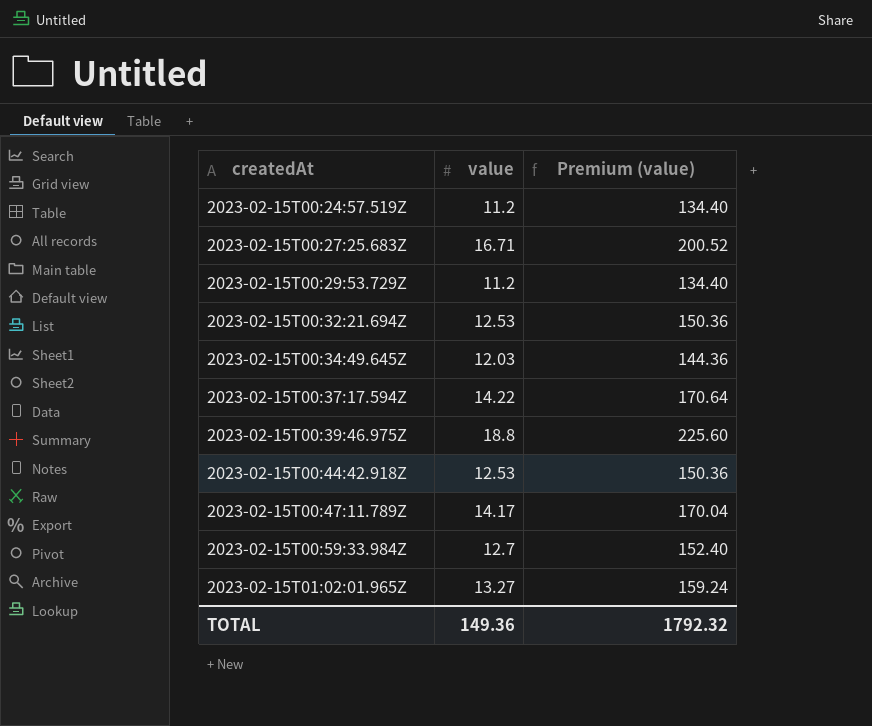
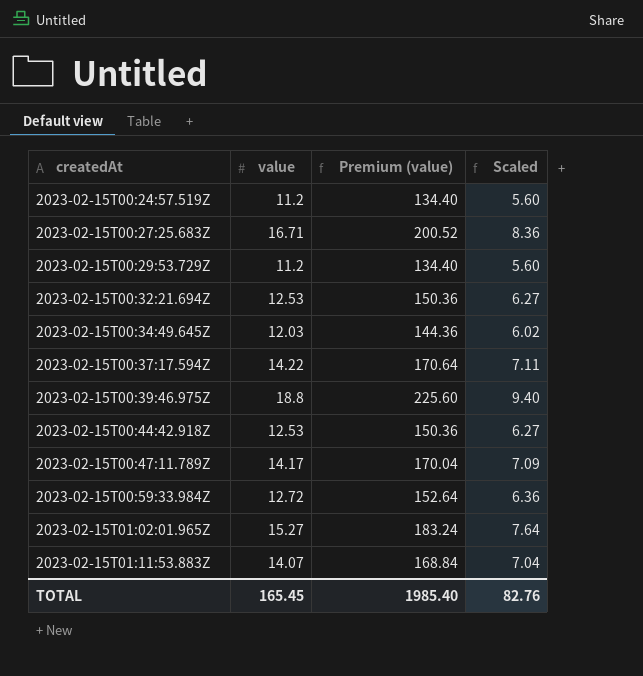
column Scaled | formula: none -> [value] * 0.5
2023-02-15T00:59:33.984Z | value: 12.7 -> 12.72
2023-02-15T00:59:33.984Z | Premium (value): 152.40 -> 152.64
2023-02-15T01:02:01.965Z | value: 13.27 -> 15.27
2023-02-15T01:02:01.965Z | Premium (value): 159.24 -> 183.24
row 2023-02-15T01:11:53.883Z: none -> 14.07 | 168.84 | 7.04
TOTAL | value: 149.36 -> 165.45
TOTAL | Premium (value): 1792.32 -> 1985.40

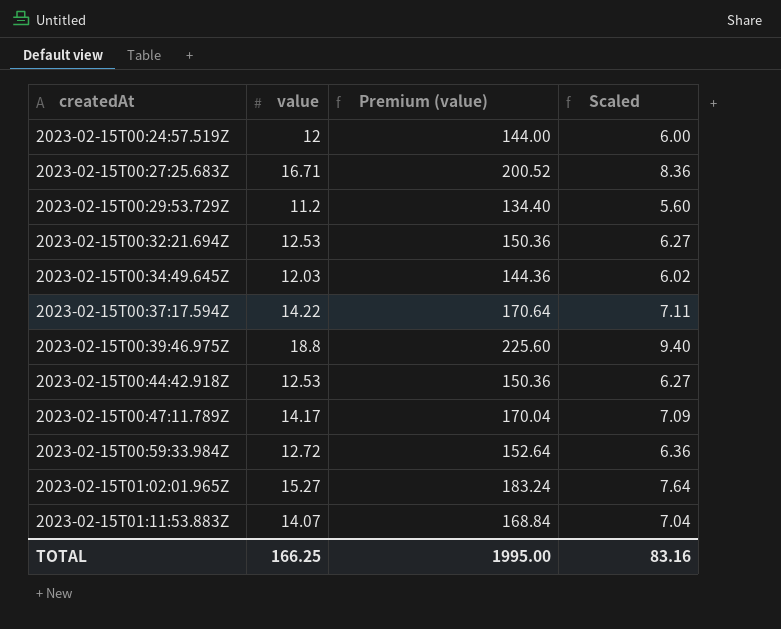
2023-02-15T00:24:57.519Z | value: 11.2 -> 12
2023-02-15T00:24:57.519Z | Premium (value): 134.40 -> 144.00
2023-02-15T00:24:57.519Z | Scaled: 5.60 -> 6.00
TOTAL | value: 165.45 -> 166.25
TOTAL | Premium (value): 1985.40 -> 1995.00
TOTAL | Scaled: 82.76 -> 83.16

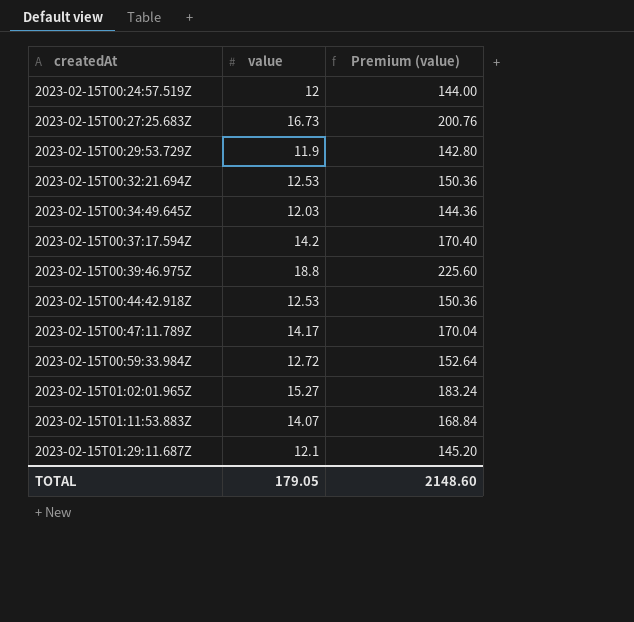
column Scaled | formula: [value] * 0.5 -> none
2023-02-15T00:27:25.683Z | value: 16.71 -> 16.73
2023-02-15T00:27:25.683Z | Premium (value): 200.52 -> 200.76
2023-02-15T00:29:53.729Z | value: 11.2 -> 11.9
2023-02-15T00:29:53.729Z | Premium (value): 134.40 -> 142.80
2023-02-15T00:37:17.594Z | value: 14.22 -> 14.2
2023-02-15T00:37:17.594Z | Premium (value): 170.64 -> 170.40
row 2023-02-15T01:29:11.687Z: none -> 12.1 | 145.20
TOTAL | value: 166.25 -> 179.05
TOTAL | Premium (value): 1995.00 -> 2148.60

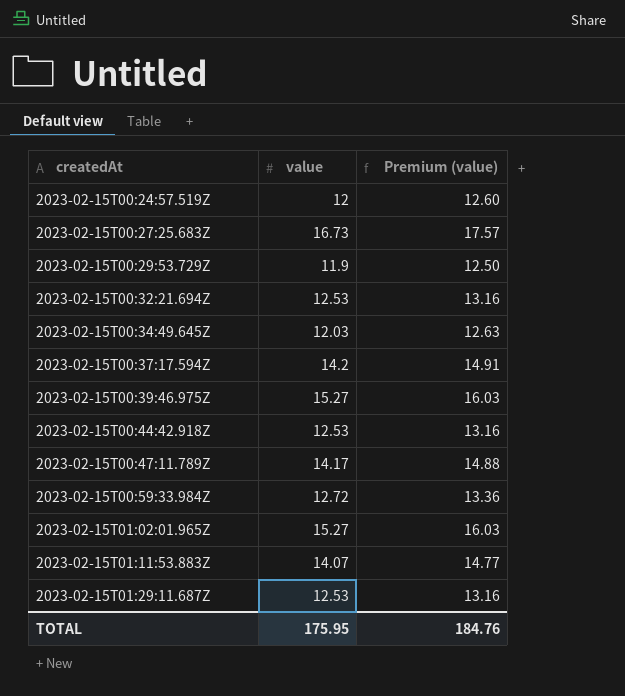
column Premium (value) | formula: [value] * 12 -> [value] * 1.05
2023-02-15T00:39:46.975Z | value: 18.8 -> 15.27
2023-02-15T01:29:11.687Z | value: 12.1 -> 12.53
TOTAL | value: 179.05 -> 175.95
TOTAL | Premium (value): 2148.60 -> 184.76

